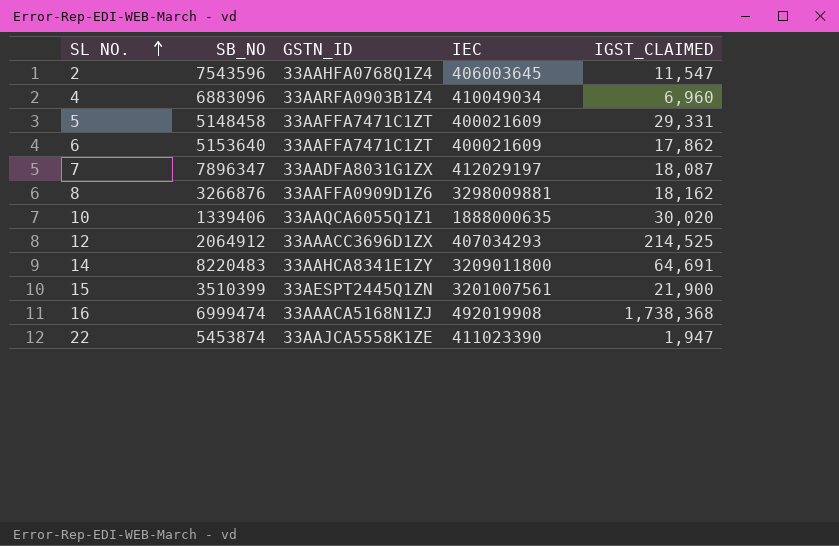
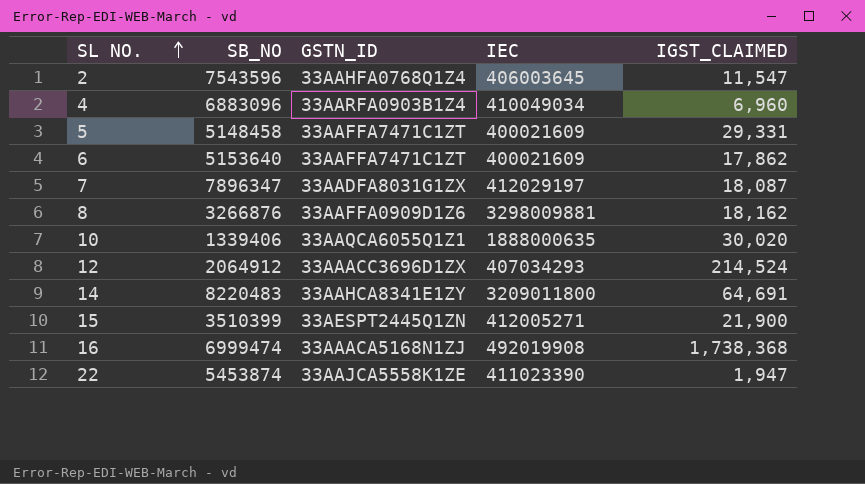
12 | IGST_CLAIMED: 214,525 -> 214,524
15 | IEC: 3201007561 -> 412005271

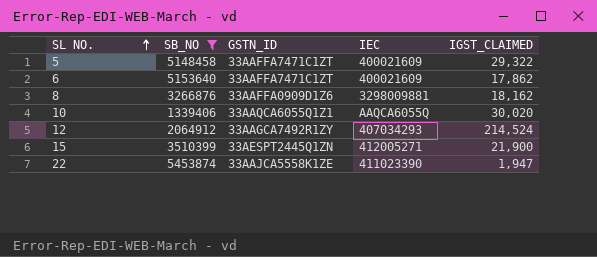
filter: none -> SB_NO <= 5453874
5 | IGST_CLAIMED: 29,331 -> 29,322
10 | IEC: 1888000635 -> AAQCA6055Q
12 | GSTN_ID: 33AAACC3696D1ZX -> 33AAGCA7492R1ZY

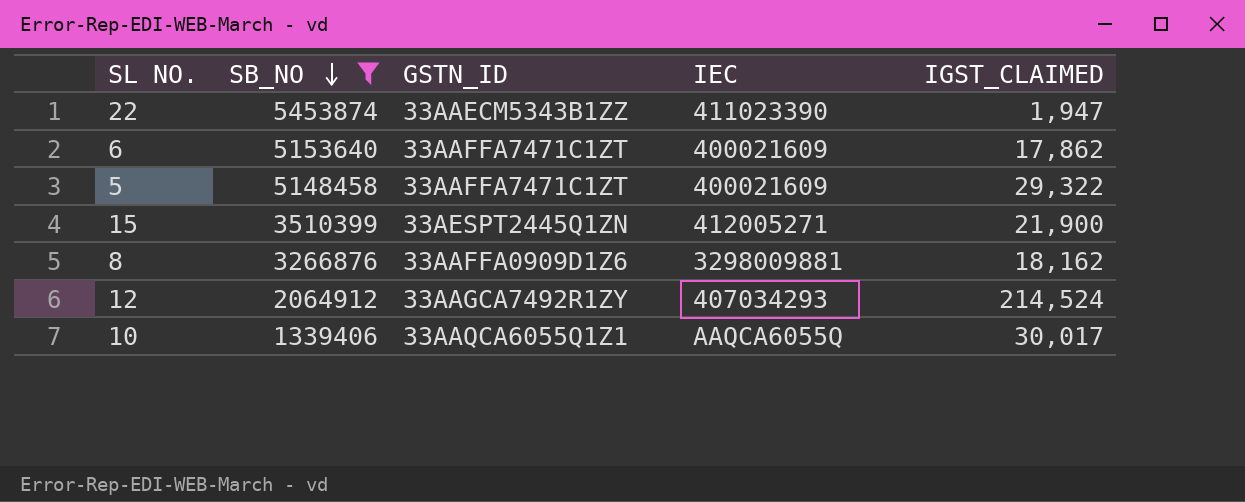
row order: SL NO. ascending -> SB_NO descending
22 | GSTN_ID: 33AAJCA5558K1ZE -> 33AAECM5343B1ZZ
10 | IGST_CLAIMED: 30,020 -> 30,017

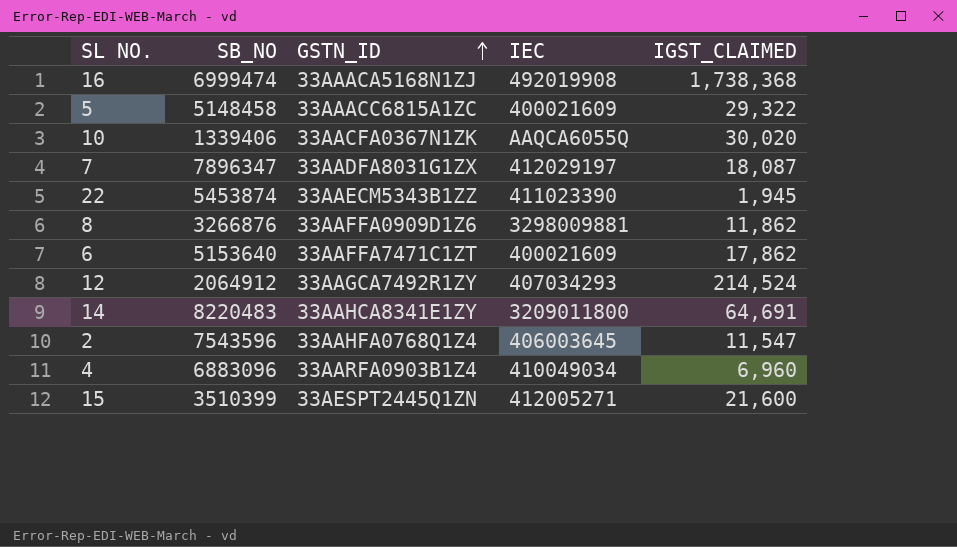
filter: SB_NO <= 5453874 -> none
row order: SB_NO descending -> GSTN_ID ascending
5 | GSTN_ID: 33AAFFA7471C1ZT -> 33AAACC6815A1ZC
10 | GSTN_ID: 33AAQCA6055Q1Z1 -> 33AACFA0367N1ZK
10 | IGST_CLAIMED: 30,017 -> 30,020
22 | IGST_CLAIMED: 1,947 -> 1,945
8 | IGST_CLAIMED: 18,162 -> 11,862
15 | IGST_CLAIMED: 21,900 -> 21,600

